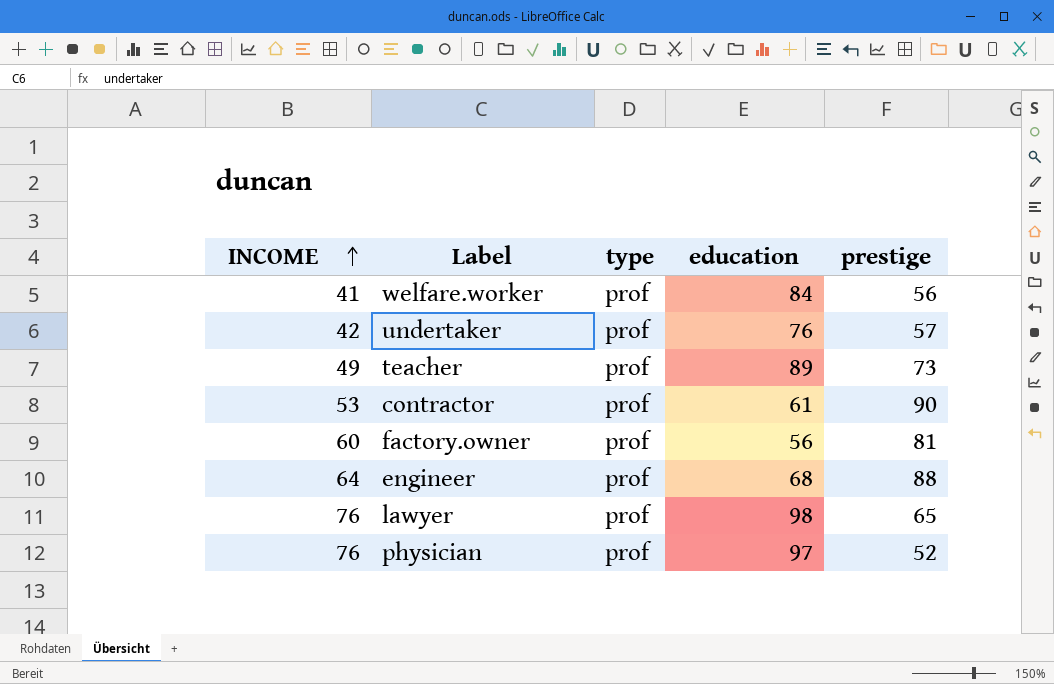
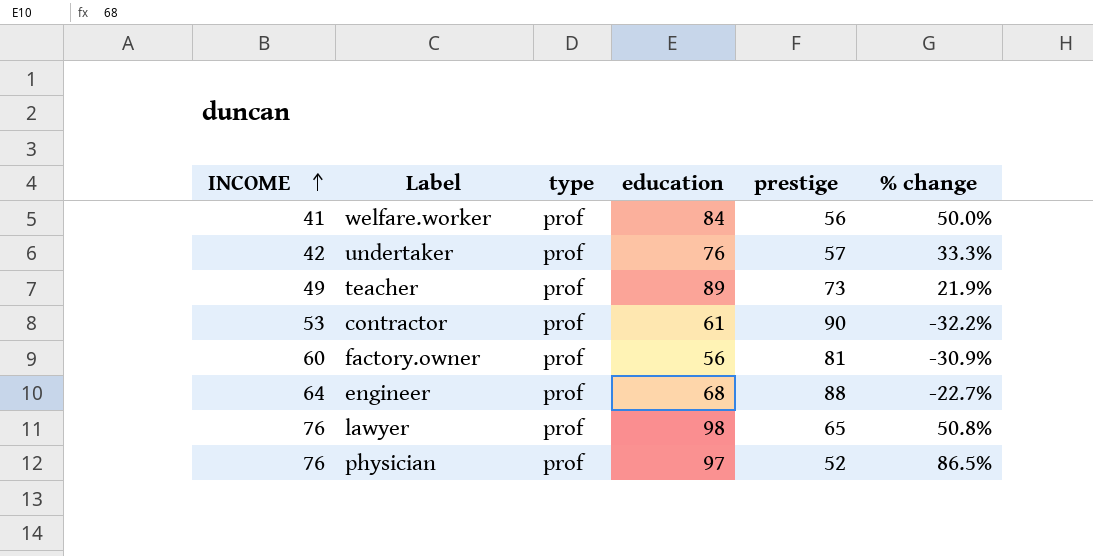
column % change | formula: none -> ([education] - [prestige]) / [prestige]

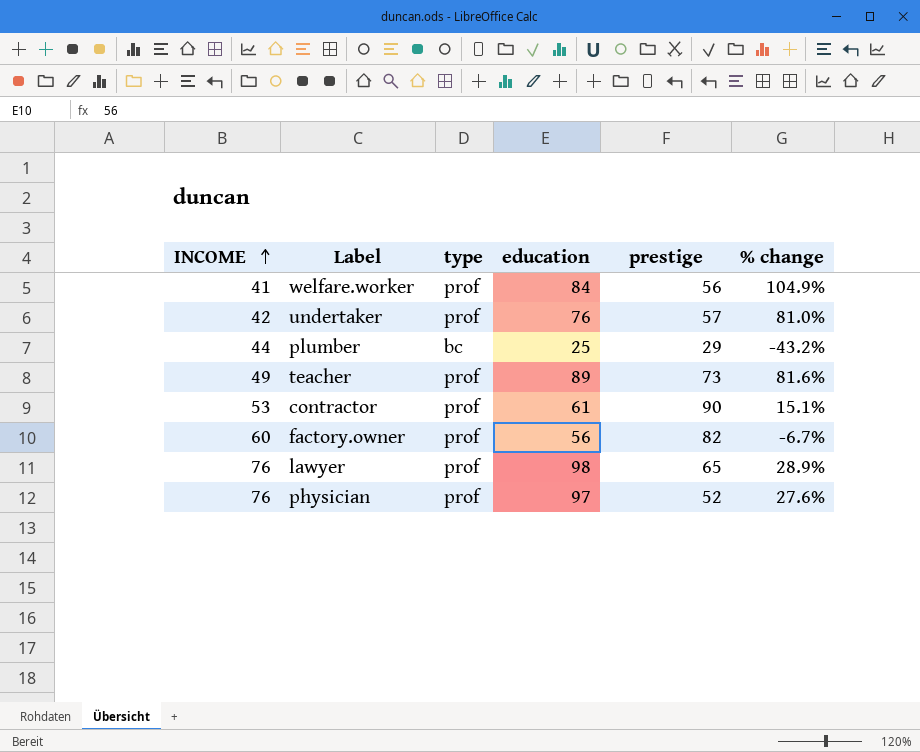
column % change | formula: ([education] - [prestige]) / [prestige] -> ([education] - [INCOME]) / [INCOME]
row engineer: 64 | prof | 68 | 88 | -22.7% -> none
row plumber: none -> 44 | bc | 25 | 29 | -43.2%
factory.owner | prestige: 81 -> 82

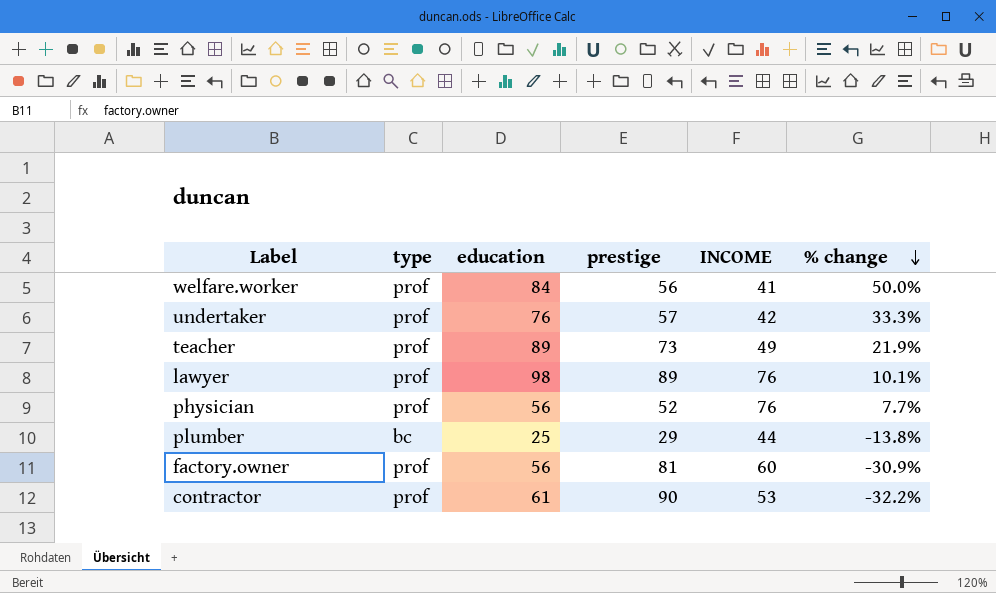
row order: INCOME ascending -> % change descending
column INCOME | position: 1 -> 5
column % change | formula: ([education] - [INCOME]) / [INCOME] -> ([education] - [prestige]) / [prestige]
lawyer | prestige: 65 -> 89
physician | education: 97 -> 56
factory.owner | prestige: 82 -> 81

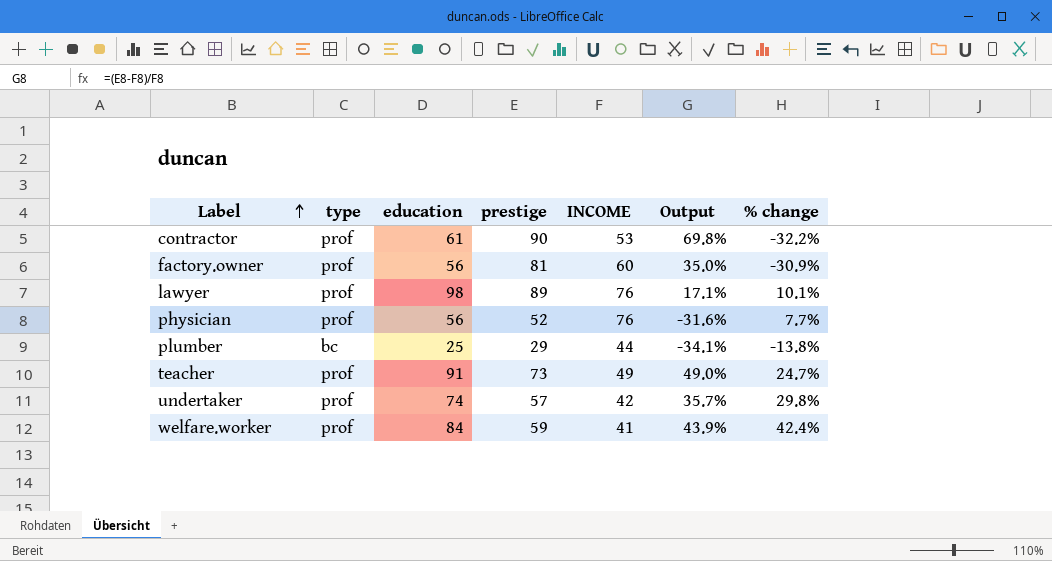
row order: % change descending -> Label ascending
column Output | formula: none -> ([prestige] - [INCOME]) / [INCOME]
teacher | education: 89 -> 91
teacher | % change: 21.9% -> 24.7%
undertaker | education: 76 -> 74
undertaker | % change: 33.3% -> 29.8%
welfare.worker | prestige: 56 -> 59
welfare.worker | % change: 50.0% -> 42.4%

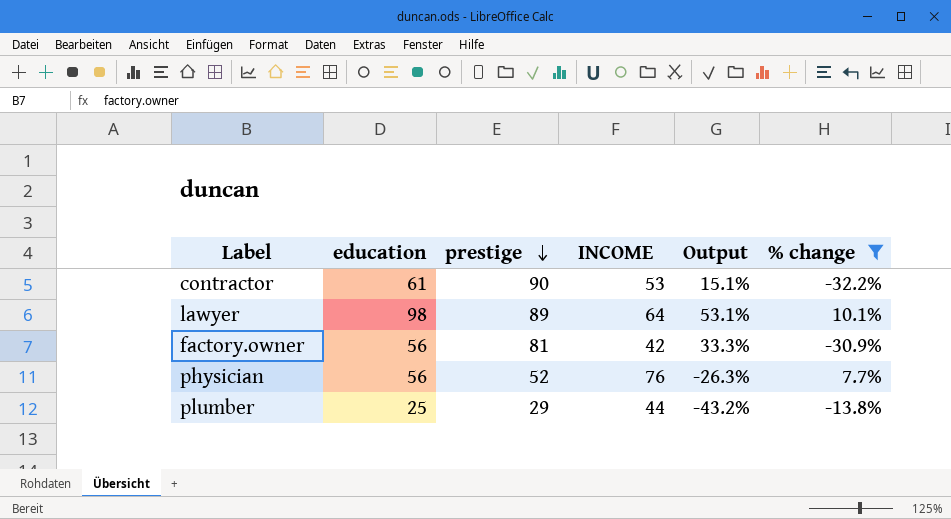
filter: none -> % change <= 10.1%
row order: Label ascending -> prestige descending
column type | position: 2 -> none
column Output | formula: ([prestige] - [INCOME]) / [INCOME] -> ([education] - [INCOME]) / [INCOME]
lawyer | INCOME: 76 -> 64
factory.owner | INCOME: 60 -> 42

